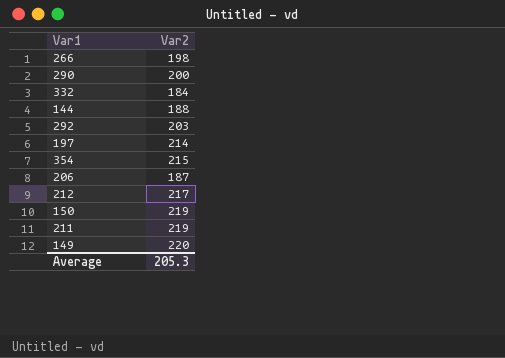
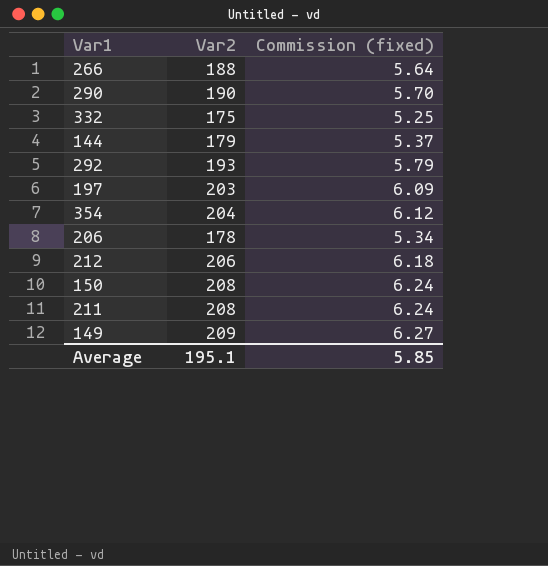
column Commission (fixed) | formula: none -> [Var2] * 0.03
266 | Var2: 198 -> 188
290 | Var2: 200 -> 190
332 | Var2: 184 -> 175
144 | Var2: 188 -> 179
292 | Var2: 203 -> 193
197 | Var2: 214 -> 203
354 | Var2: 215 -> 204
206 | Var2: 187 -> 178
212 | Var2: 217 -> 206
150 | Var2: 219 -> 208
211 | Var2: 219 -> 208
149 | Var2: 220 -> 209
Average | Var2: 205.3 -> 195.1

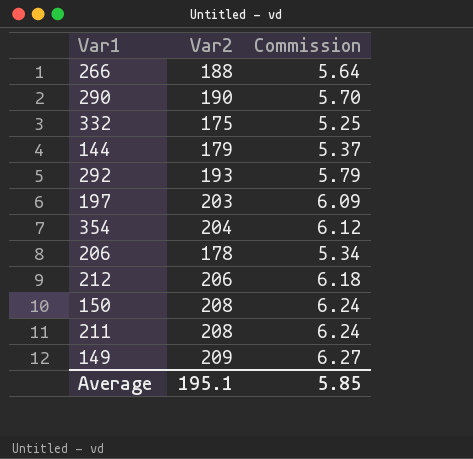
column name: Commission (fixed) -> Commission

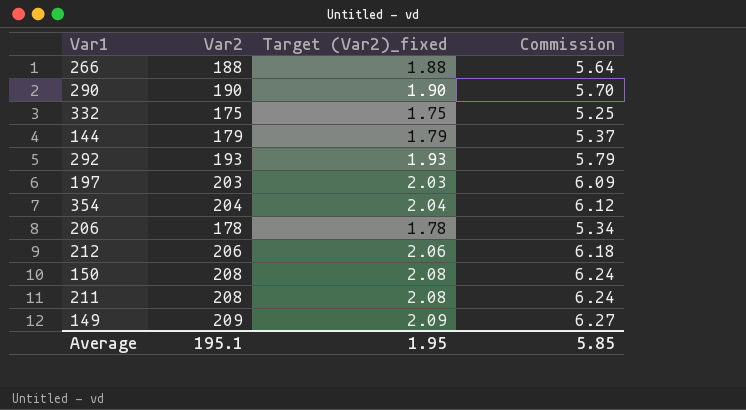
column Target (Var2)_fixed | formula: none -> [Var2] * 0.01

